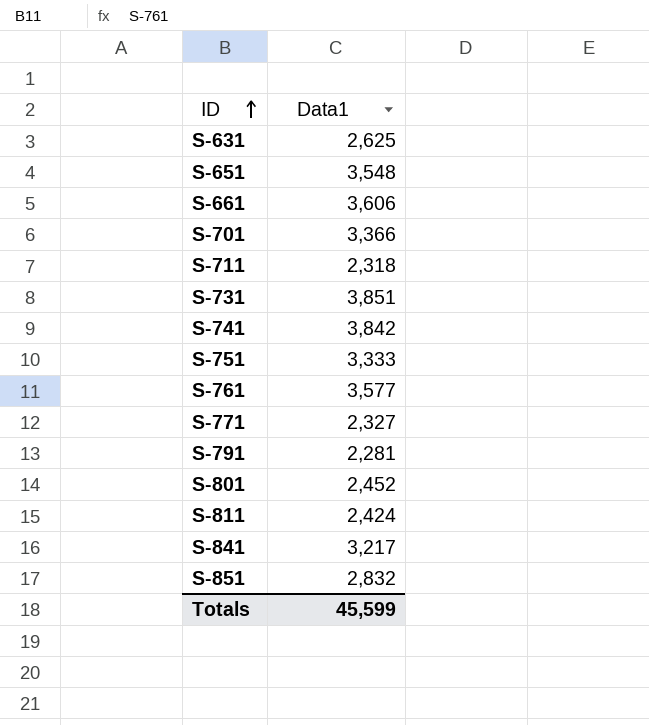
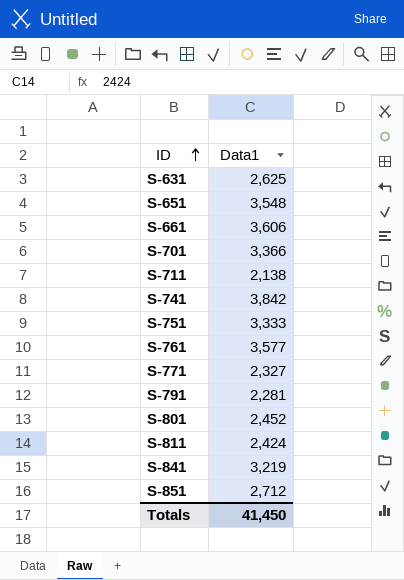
row S-731: 3,851 -> none
S-711 | Data1: 2,318 -> 2,138
S-841 | Data1: 3,217 -> 3,219
S-851 | Data1: 2,832 -> 2,712
Totals | Data1: 45,599 -> 41,450

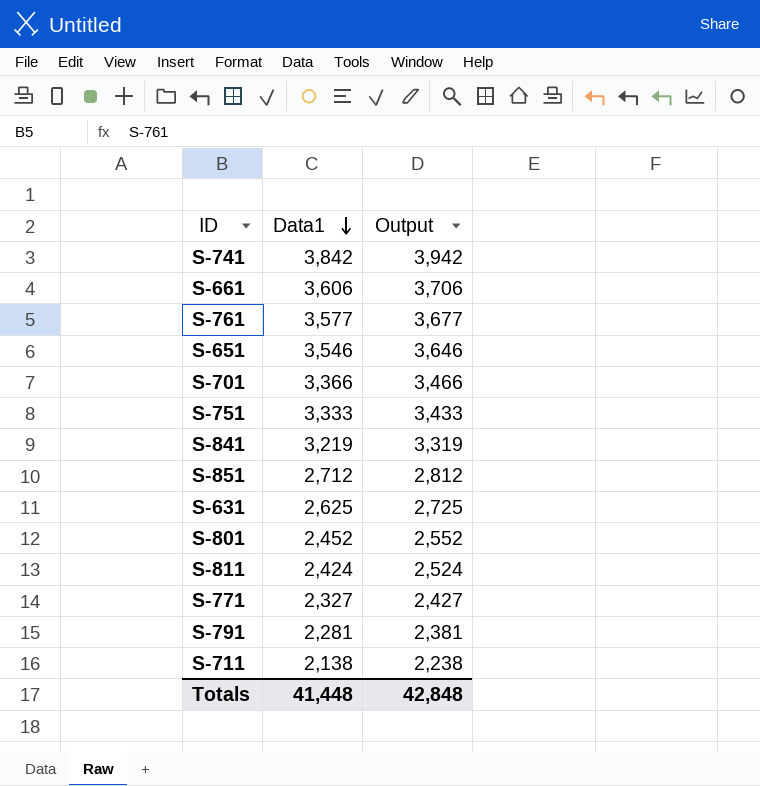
row order: ID ascending -> Data1 descending
column Output | formula: none -> [Data1] + 100
S-651 | Data1: 3,548 -> 3,546
Totals | Data1: 41,450 -> 41,448

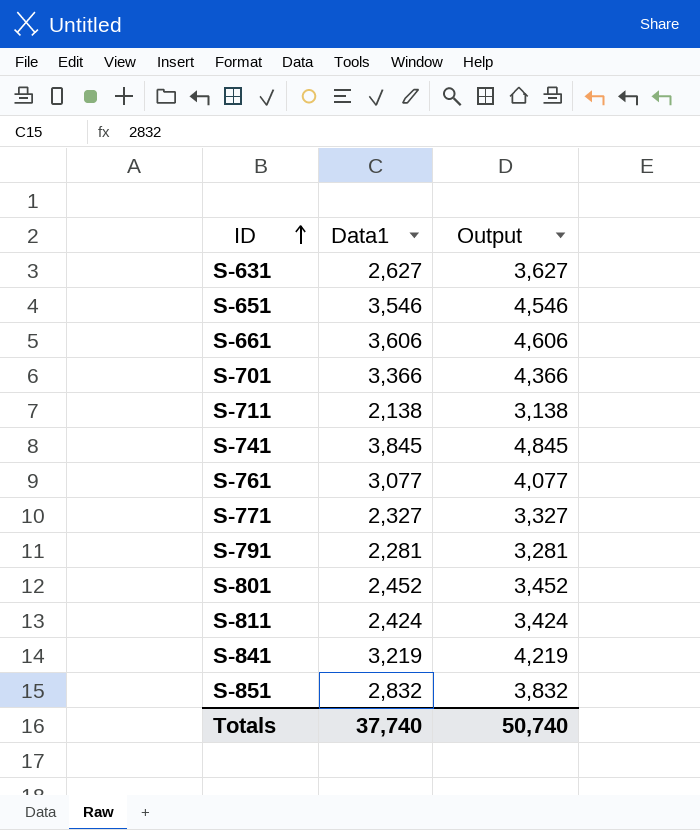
row order: Data1 descending -> ID ascending
column Output | formula: [Data1] + 100 -> [Data1] + 1000
row S-751: 3,333 | 3,433 -> none
S-631 | Data1: 2,625 -> 2,627
S-741 | Data1: 3,842 -> 3,845
S-761 | Data1: 3,577 -> 3,077
S-851 | Data1: 2,712 -> 2,832
Totals | Data1: 41,448 -> 37,740
Totals | Output: 42,848 -> 50,740

